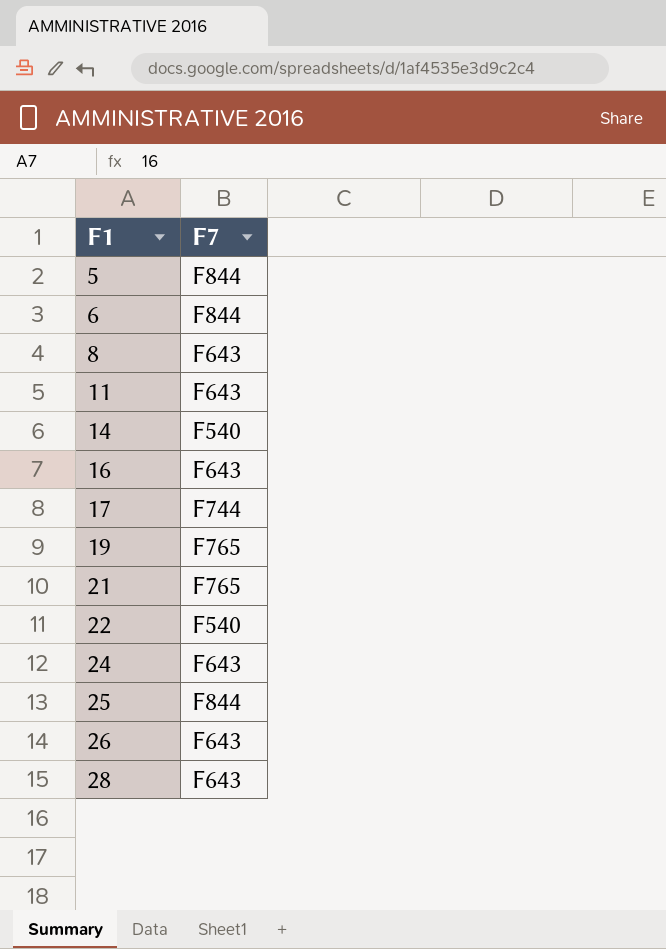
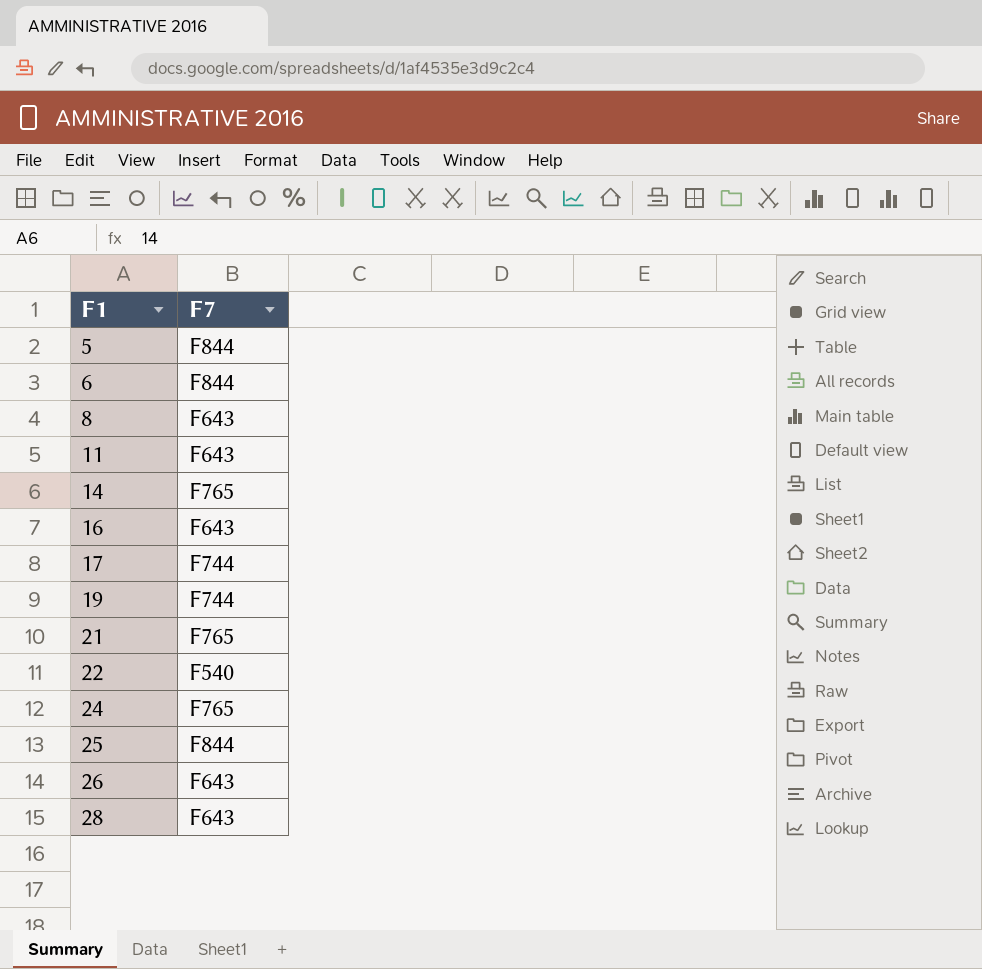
14 | F7: F540 -> F765
19 | F7: F765 -> F744
24 | F7: F643 -> F765

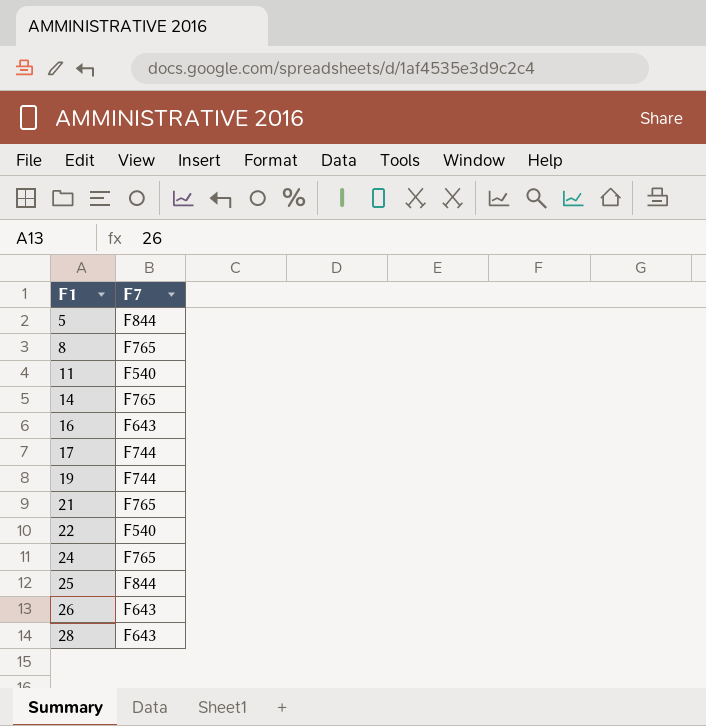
row 6: F844 -> none
8 | F7: F643 -> F765
11 | F7: F643 -> F540

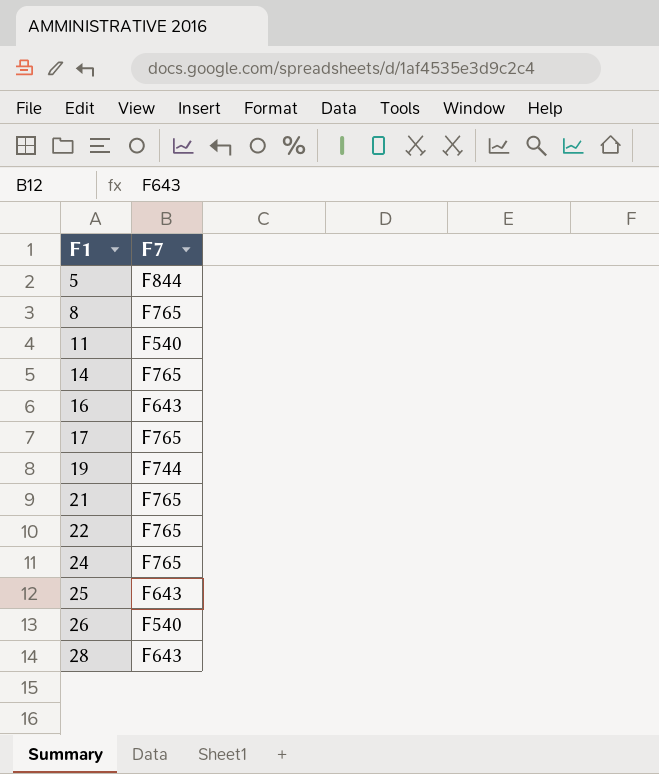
17 | F7: F744 -> F765
22 | F7: F540 -> F765
25 | F7: F844 -> F643
26 | F7: F643 -> F540

